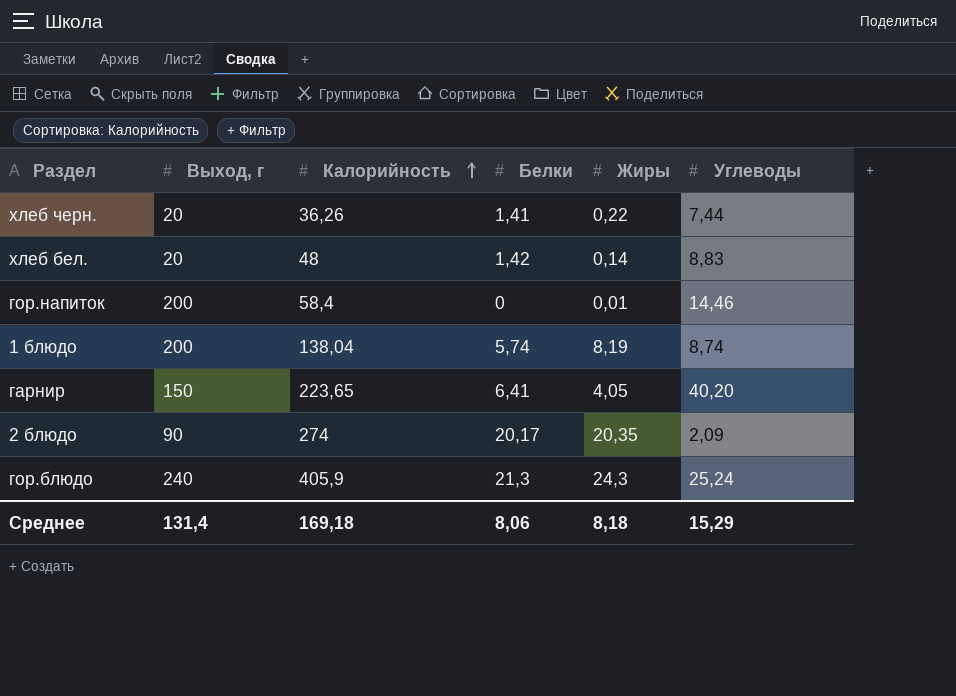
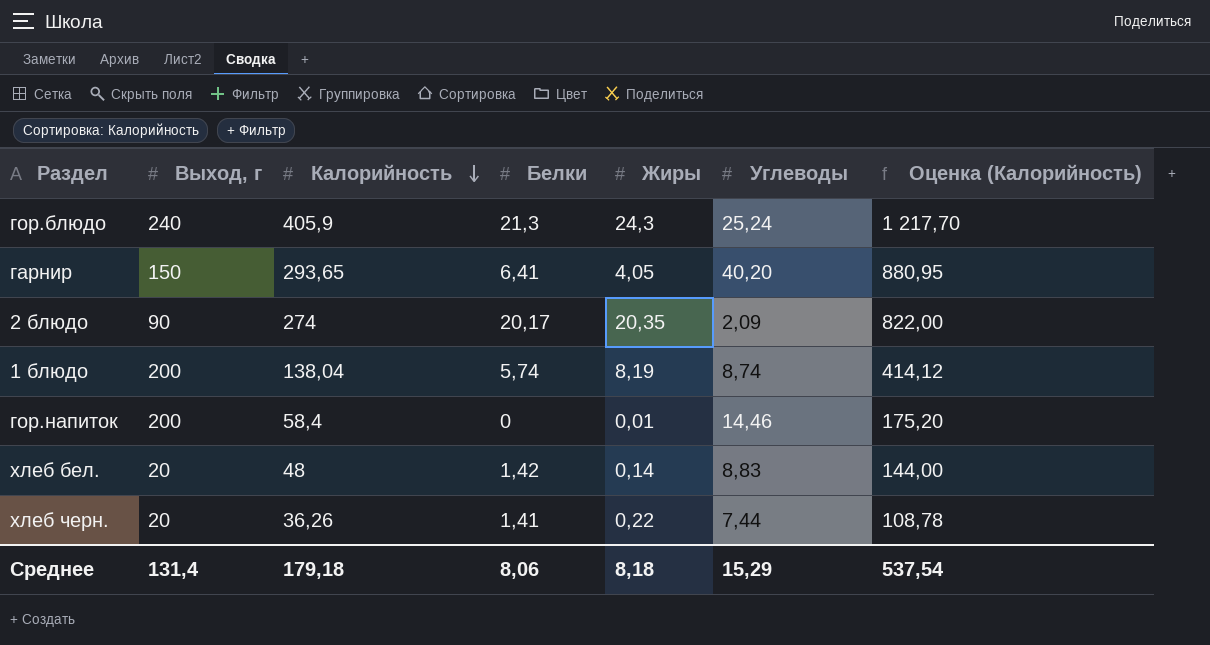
row order: Калорийность ascending -> Калорийность descending
column Оценка (Калорийность) | formula: none -> [Калорийность] * 3
гарнир | Калорийность: 223,65 -> 293,65
Среднее | Калорийность: 169,18 -> 179,18

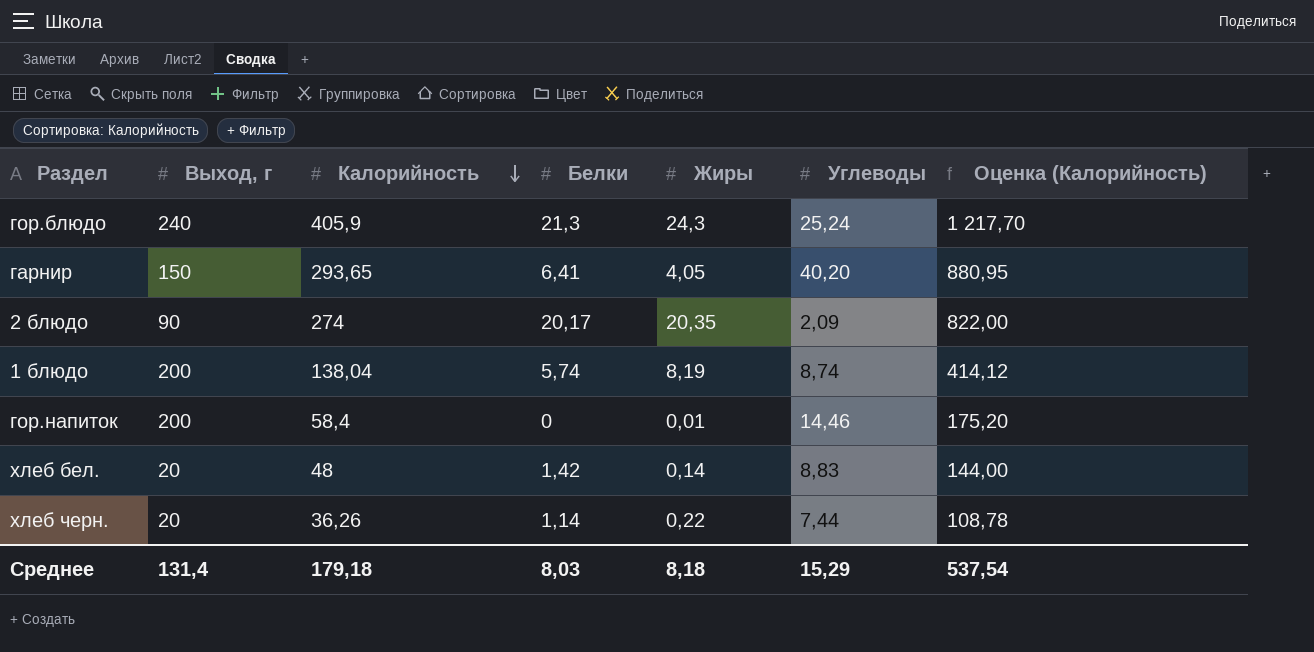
хлеб черн. | Белки: 1,41 -> 1,14
Среднее | Белки: 8,06 -> 8,03

